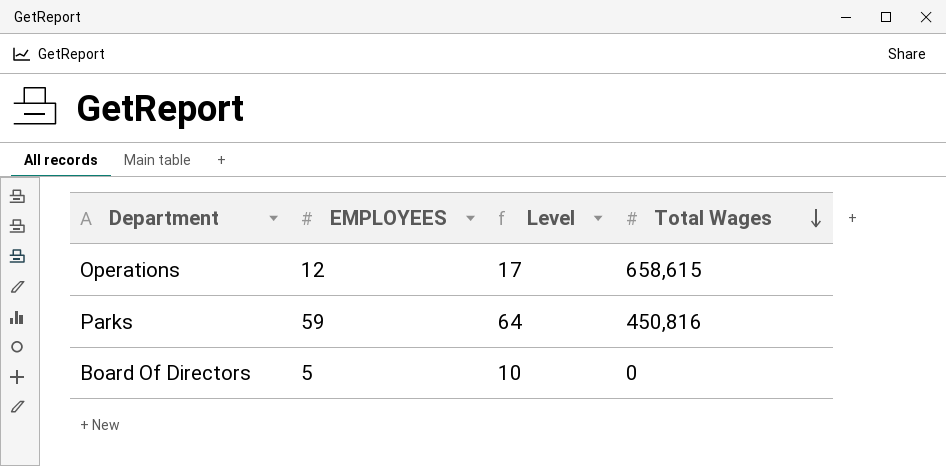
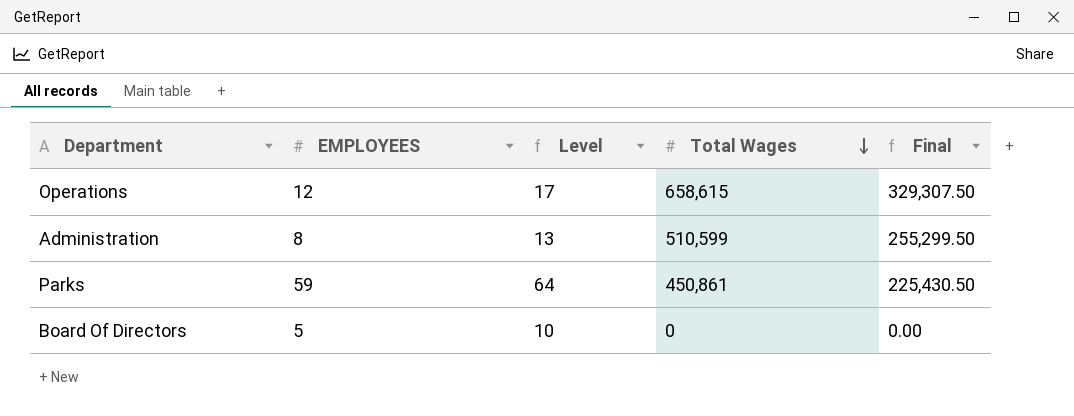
column Final | formula: none -> [Total Wages] * 0.5
row Administration: none -> 8 | 13 | 510,599 | 255,299.50
Parks | Total Wages: 450,816 -> 450,861

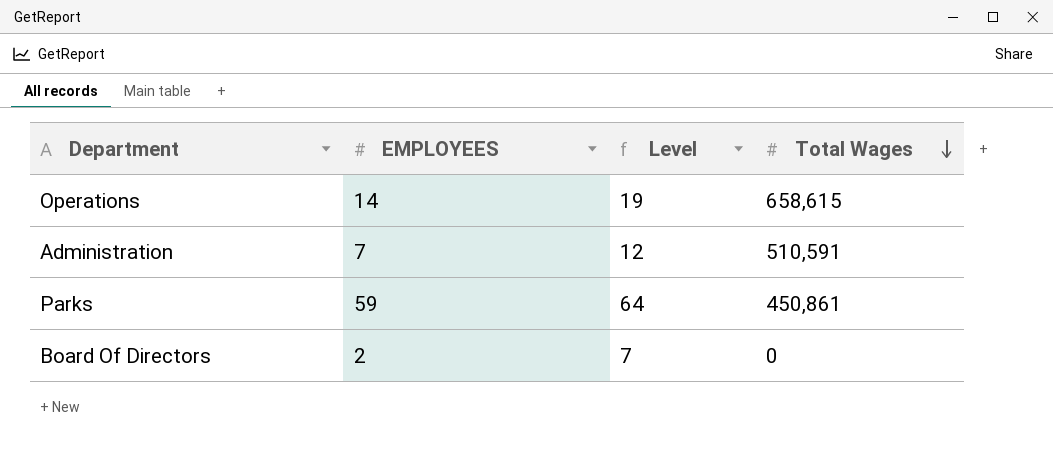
column Final | formula: [Total Wages] * 0.5 -> none
Operations | EMPLOYEES: 12 -> 14
Operations | Level: 17 -> 19
Administration | EMPLOYEES: 8 -> 7
Administration | Level: 13 -> 12
Administration | Total Wages: 510,599 -> 510,591
Board Of Directors | EMPLOYEES: 5 -> 2
Board Of Directors | Level: 10 -> 7

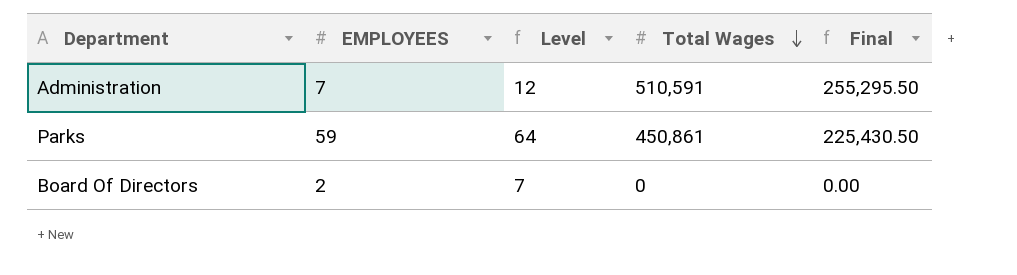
column Final | formula: none -> [Total Wages] * 0.5
row Operations: 14 | 19 | 658,615 -> none

